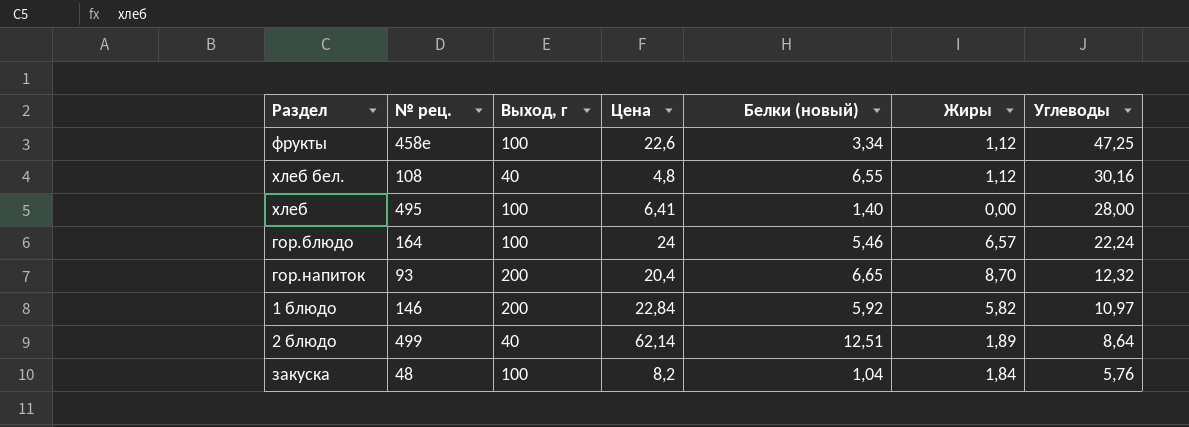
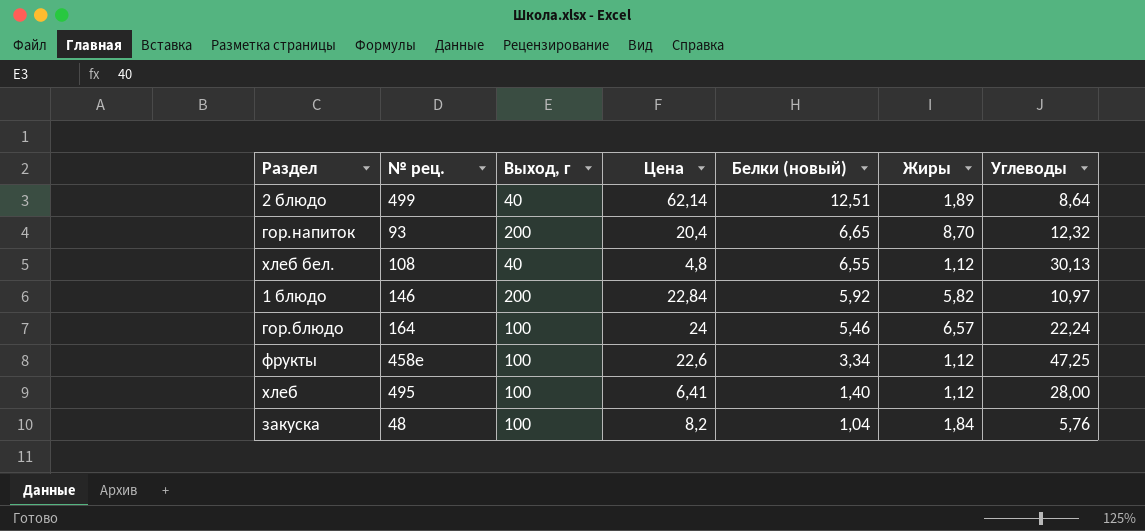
row order: Углеводы descending -> Белки (новый) descending
хлеб бел. | Углеводы: 30,16 -> 30,13
хлеб | Жиры: 0,00 -> 1,12

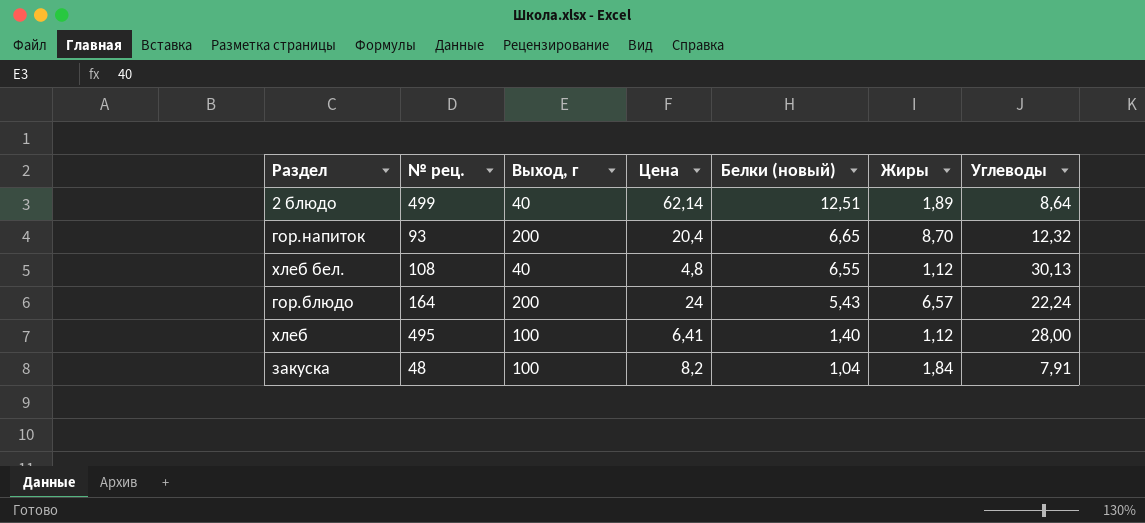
row 1 блюдо: 146 | 200 | 22,84 | 5,92 | 5,82 | 10,97 -> none
row фрукты: 458е | 100 | 22,6 | 3,34 | 1,12 | 47,25 -> none
гор.блюдо | Выход, г: 100 -> 200
гор.блюдо | Белки (новый): 5,46 -> 5,43
закуска | Углеводы: 5,76 -> 7,91

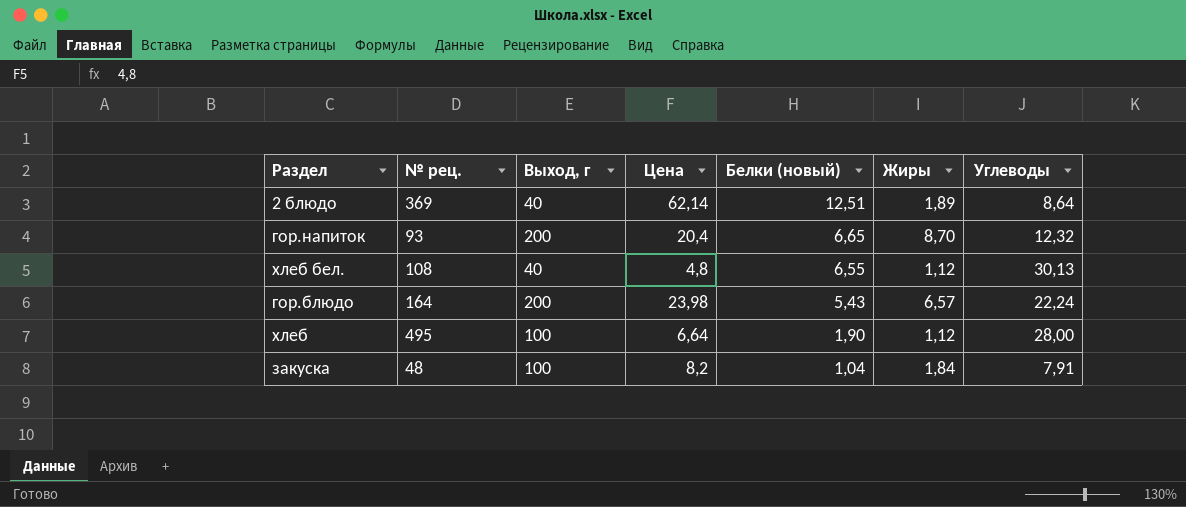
2 блюдо | № рец.: 499 -> 369
гор.блюдо | Цена: 24 -> 23,98
хлеб | Цена: 6,41 -> 6,64
хлеб | Белки (новый): 1,40 -> 1,90

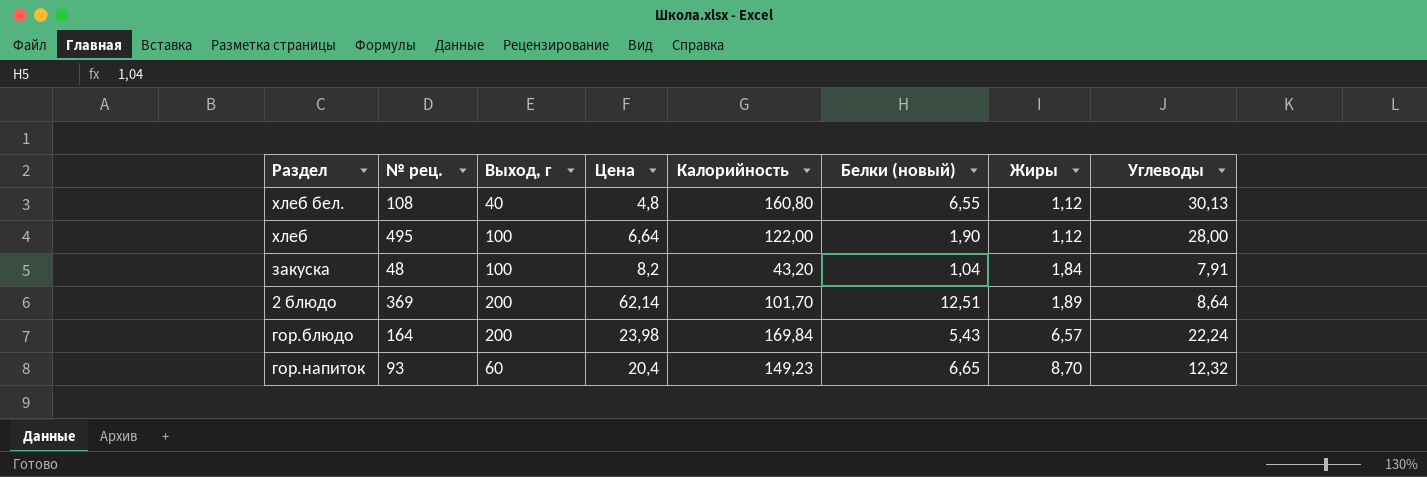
row order: Белки (новый) descending -> Жиры ascending
column Калорийность | position: none -> 5
2 блюдо | Выход, г: 40 -> 200
гор.напиток | Выход, г: 200 -> 60

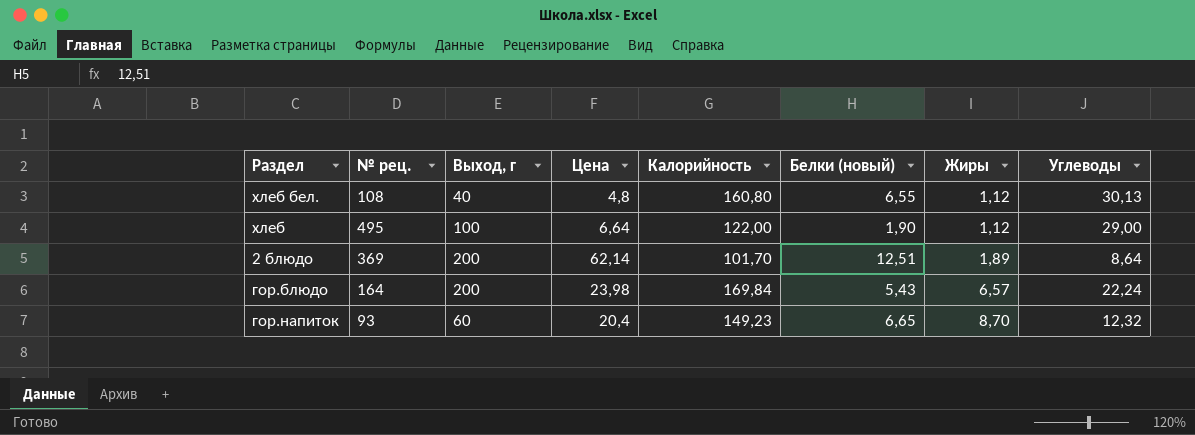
row закуска: 48 | 100 | 8,2 | 43,20 | 1,04 | 1,84 | 7,91 -> none
хлеб | Углеводы: 28,00 -> 29,00

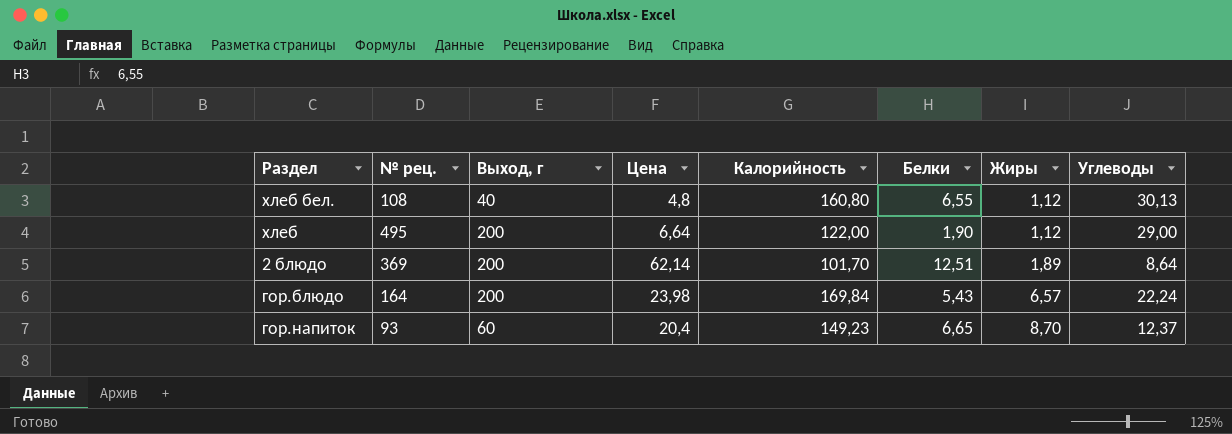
column name: Белки (новый) -> Белки
хлеб | Выход, г: 100 -> 200
гор.напиток | Углеводы: 12,32 -> 12,37

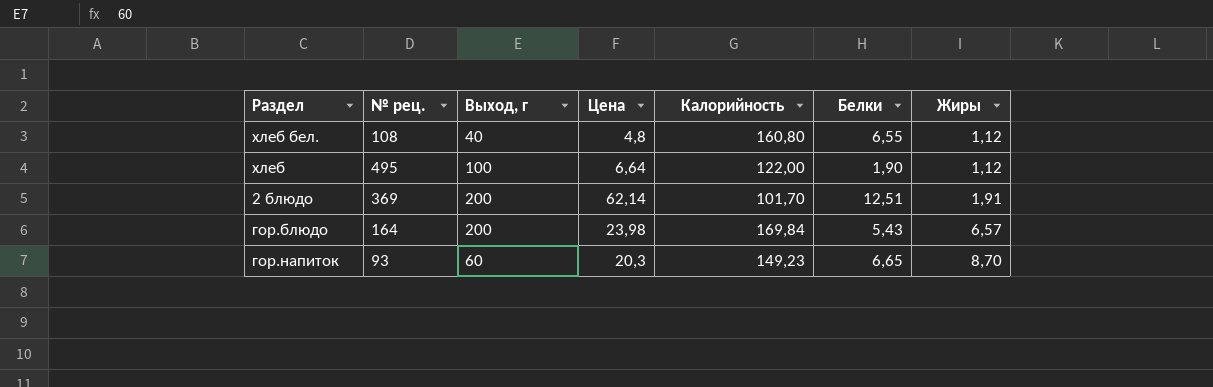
column Углеводы | position: 8 -> none
хлеб | Выход, г: 200 -> 100
2 блюдо | Жиры: 1,89 -> 1,91
гор.напиток | Цена: 20,4 -> 20,3

